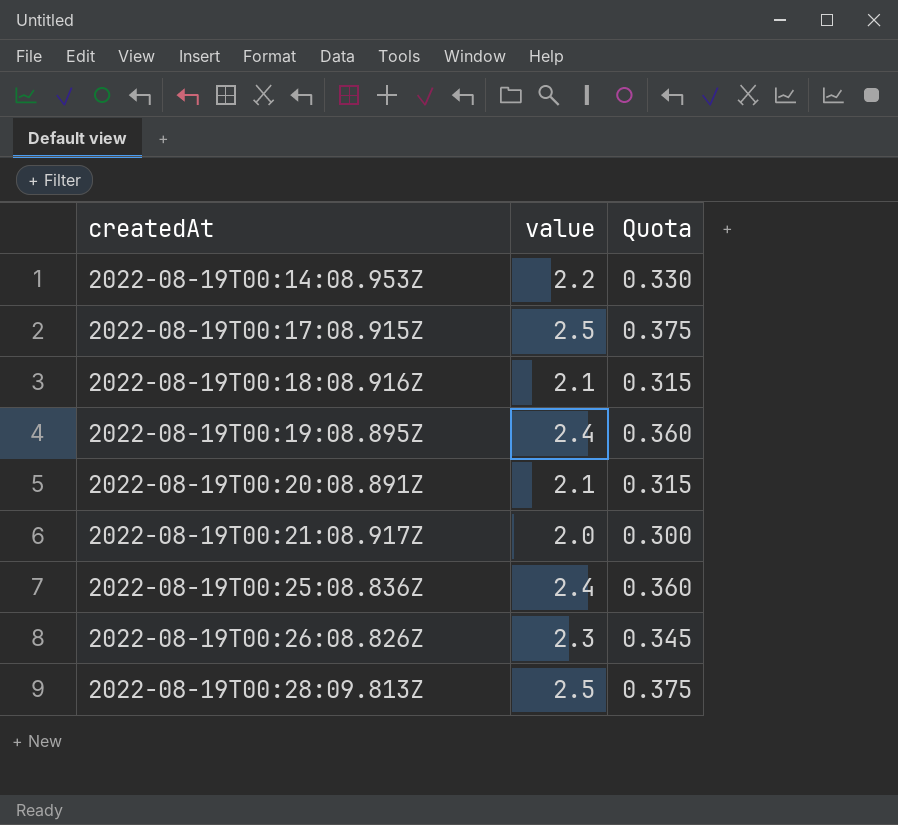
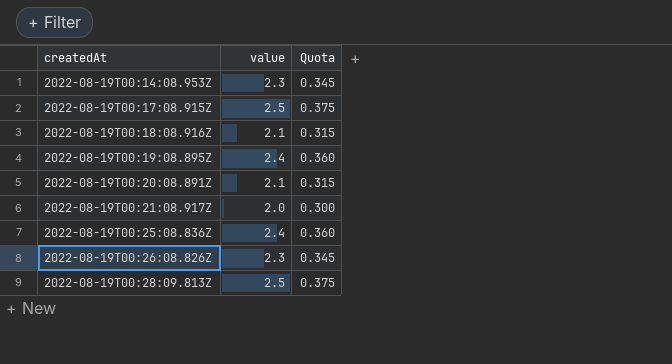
2022-08-19T00:14:08.953Z | value: 2.2 -> 2.3
2022-08-19T00:14:08.953Z | Quota: 0.330 -> 0.345

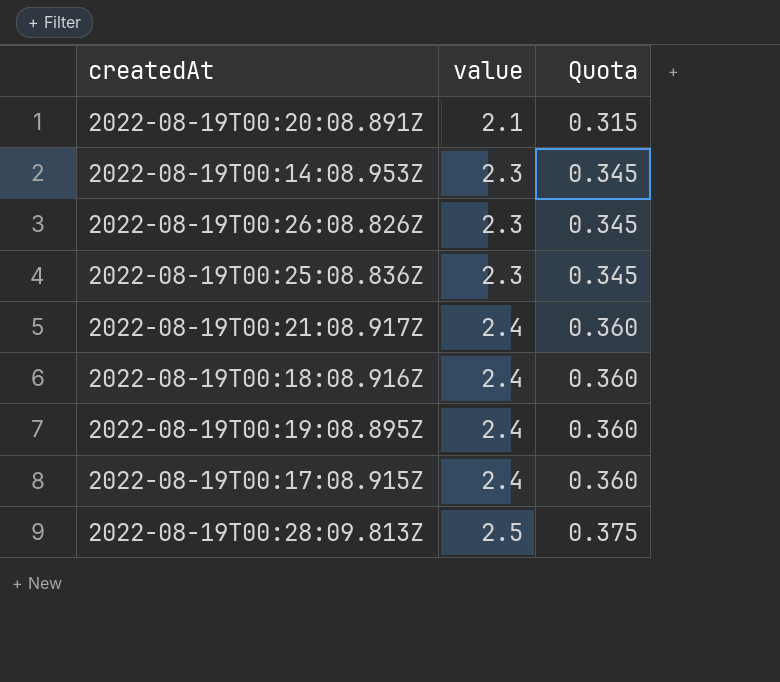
row order: createdAt ascending -> value ascending
2022-08-19T00:25:08.836Z | value: 2.4 -> 2.3
2022-08-19T00:25:08.836Z | Quota: 0.360 -> 0.345
2022-08-19T00:21:08.917Z | value: 2.0 -> 2.4
2022-08-19T00:21:08.917Z | Quota: 0.300 -> 0.360
2022-08-19T00:18:08.916Z | value: 2.1 -> 2.4
2022-08-19T00:18:08.916Z | Quota: 0.315 -> 0.360
2022-08-19T00:17:08.915Z | value: 2.5 -> 2.4
2022-08-19T00:17:08.915Z | Quota: 0.375 -> 0.360

